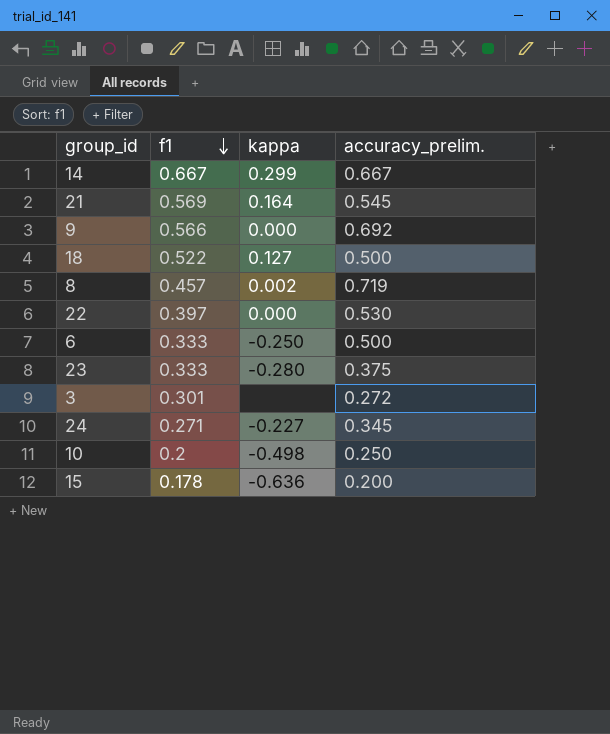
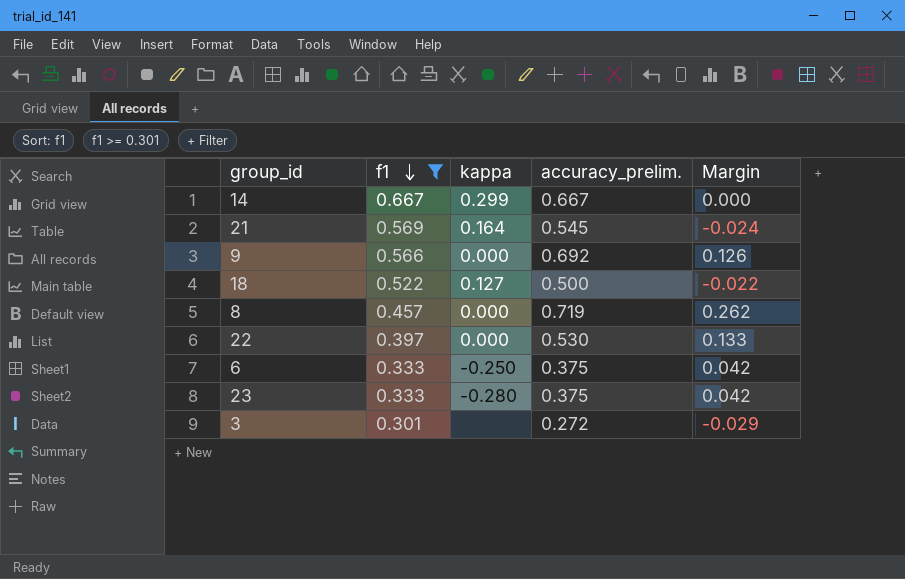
filter: none -> f1 >= 0.301
column Margin | formula: none -> [accuracy_prelim.] - [f1]
8 | kappa: 0.002 -> 0.000
6 | accuracy_prelim.: 0.500 -> 0.375

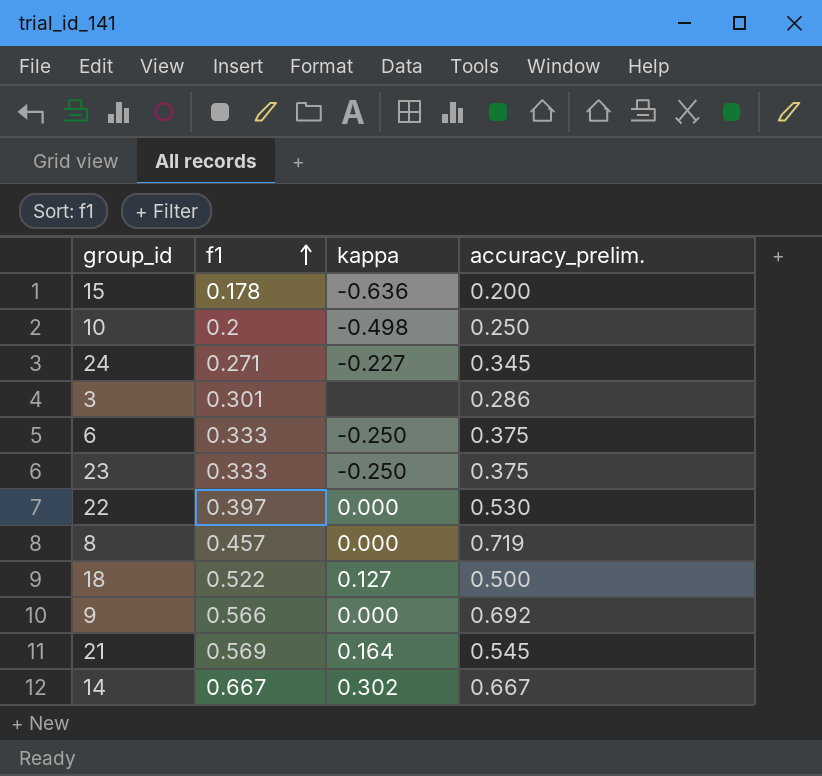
filter: f1 >= 0.301 -> none
row order: f1 descending -> f1 ascending
column Margin | formula: [accuracy_prelim.] - [f1] -> none
3 | accuracy_prelim.: 0.272 -> 0.286
23 | kappa: -0.280 -> -0.250
14 | kappa: 0.299 -> 0.302

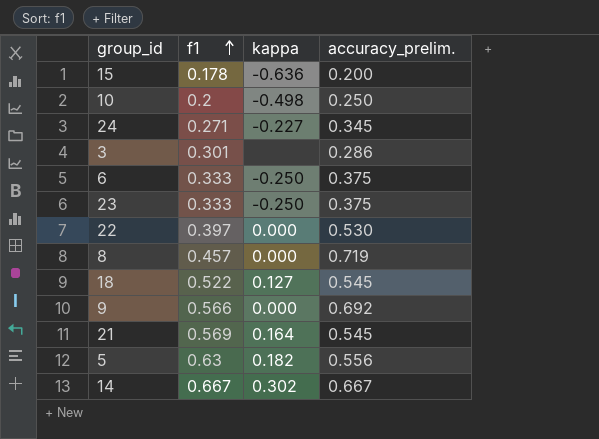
18 | accuracy_prelim.: 0.500 -> 0.545
row 5: none -> 0.63 | 0.182 | 0.556

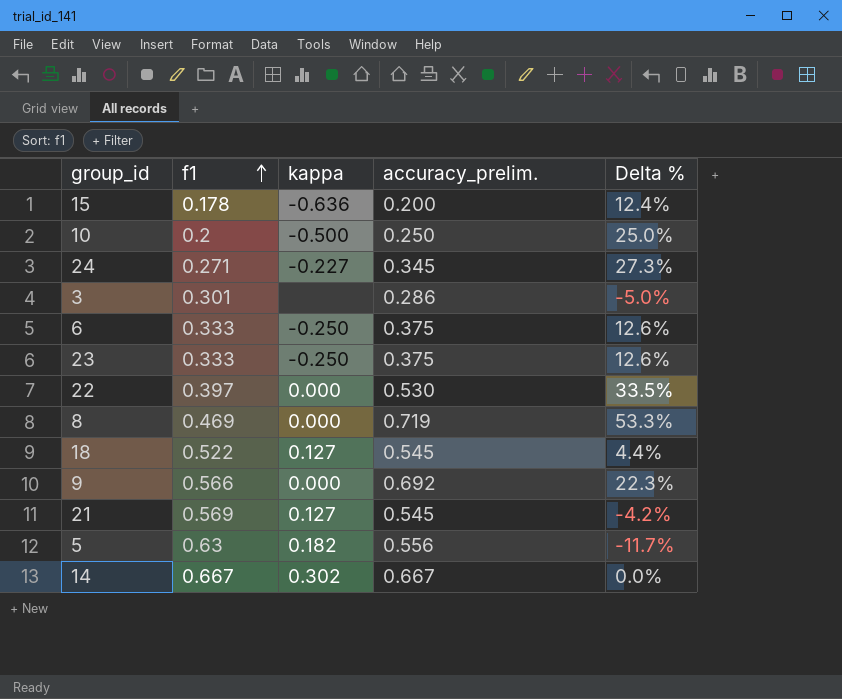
column Delta % | formula: none -> ([accuracy_prelim.] - [f1]) / [f1]
10 | kappa: -0.498 -> -0.500
8 | f1: 0.457 -> 0.469
21 | kappa: 0.164 -> 0.127

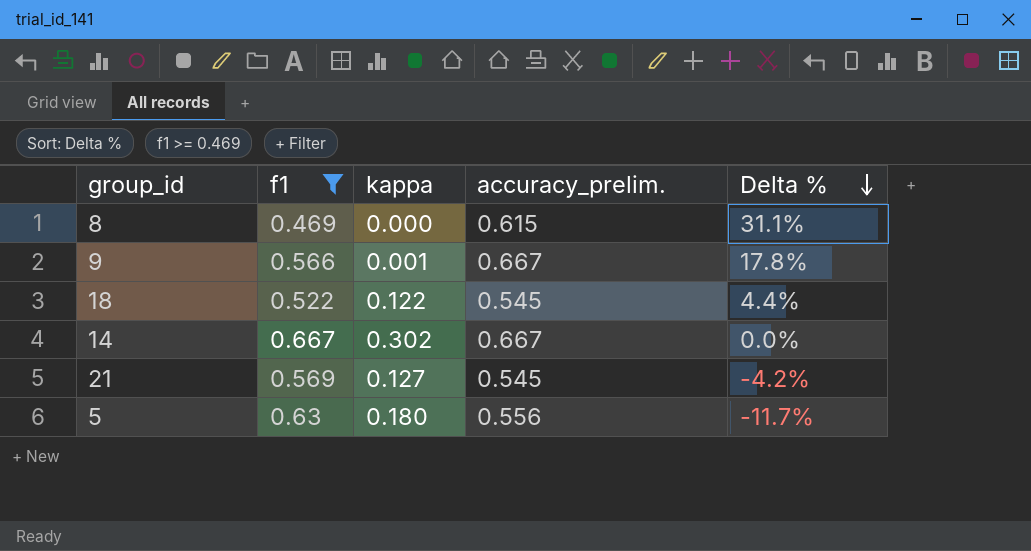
filter: none -> f1 >= 0.469
row order: f1 ascending -> Delta % descending
8 | accuracy_prelim.: 0.719 -> 0.615
8 | Delta %: 53.3% -> 31.1%
9 | kappa: 0.000 -> 0.001
9 | accuracy_prelim.: 0.692 -> 0.667
9 | Delta %: 22.3% -> 17.8%
18 | kappa: 0.127 -> 0.122
5 | kappa: 0.182 -> 0.180

